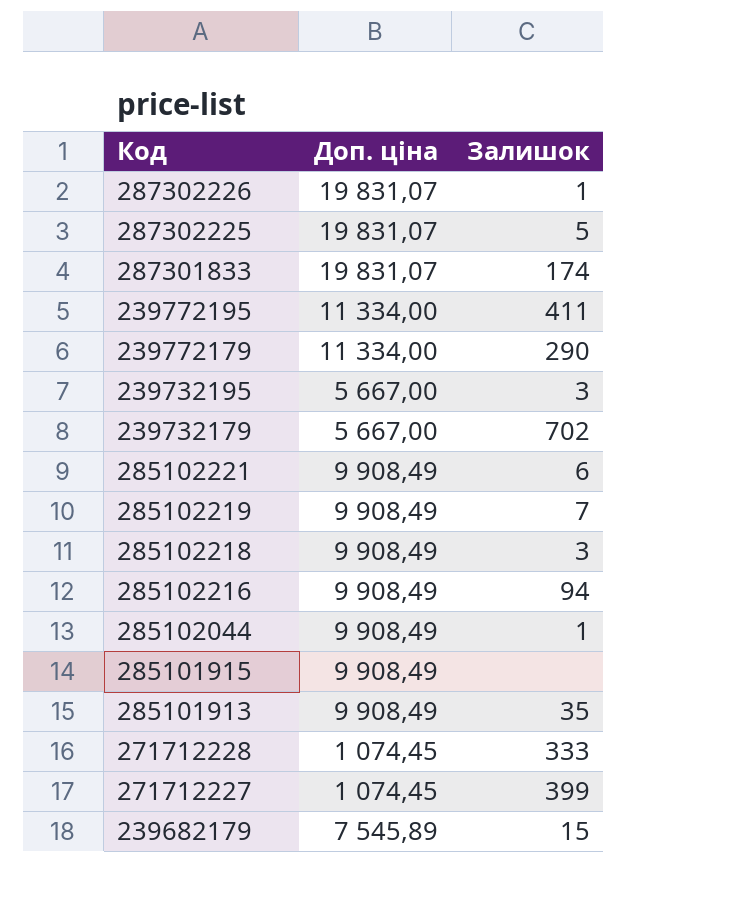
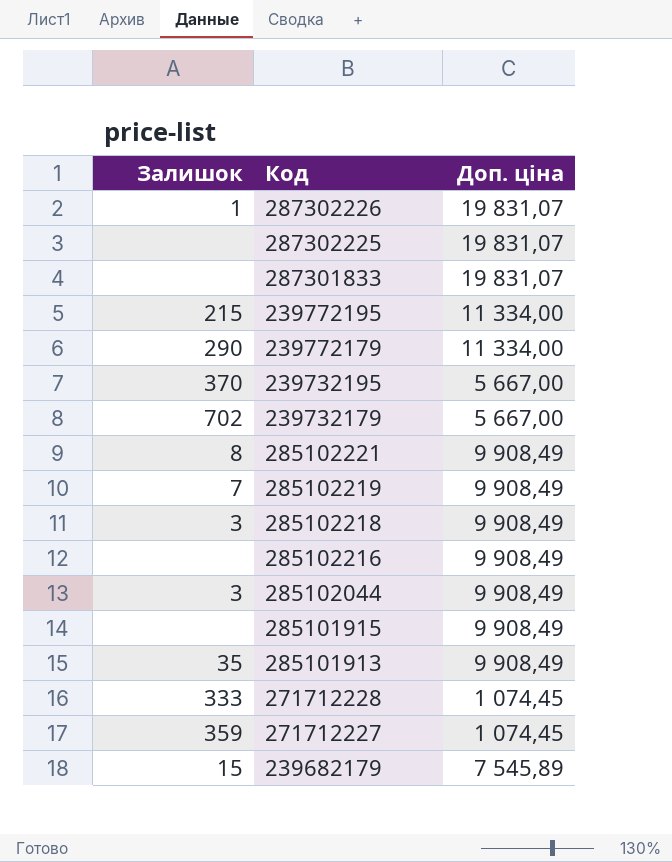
column Залишок | position: 3 -> 1
287302225 | Залишок: 5 -> none
287301833 | Залишок: 174 -> none
239772195 | Залишок: 411 -> 215
239732195 | Залишок: 3 -> 370
285102221 | Залишок: 6 -> 8
285102216 | Залишок: 94 -> none
285102044 | Залишок: 1 -> 3
271712227 | Залишок: 399 -> 359

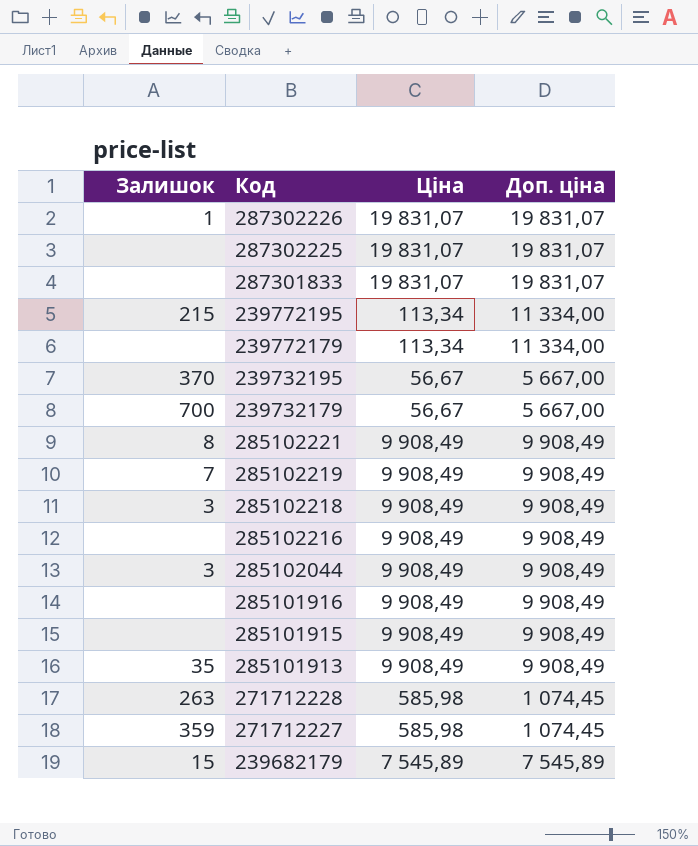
column Ціна | position: none -> 3
239772179 | Залишок: 290 -> none
239732179 | Залишок: 702 -> 700
row 285101916: none -> none | 9 908,49 | 9 908,49
271712228 | Залишок: 333 -> 263

